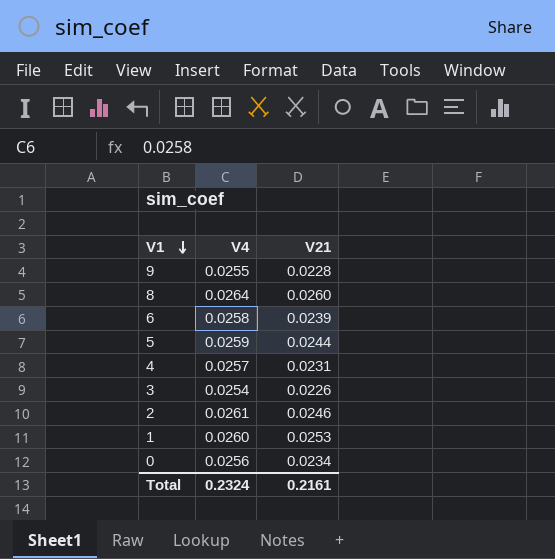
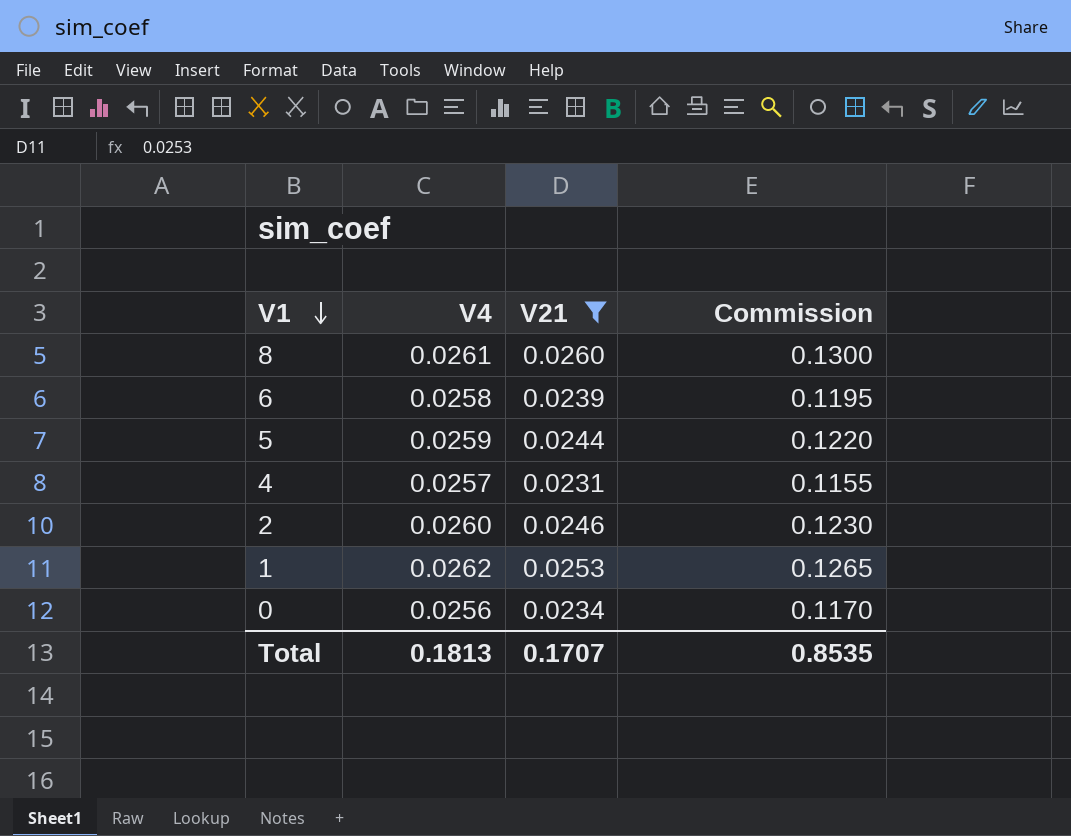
filter: none -> V21 >= 0.0231
column Commission | formula: none -> [V21] * 5
8 | V4: 0.0264 -> 0.0261
2 | V4: 0.0261 -> 0.0260
1 | V4: 0.0260 -> 0.0262
Total | V4: 0.2324 -> 0.1813
Total | V21: 0.2161 -> 0.1707

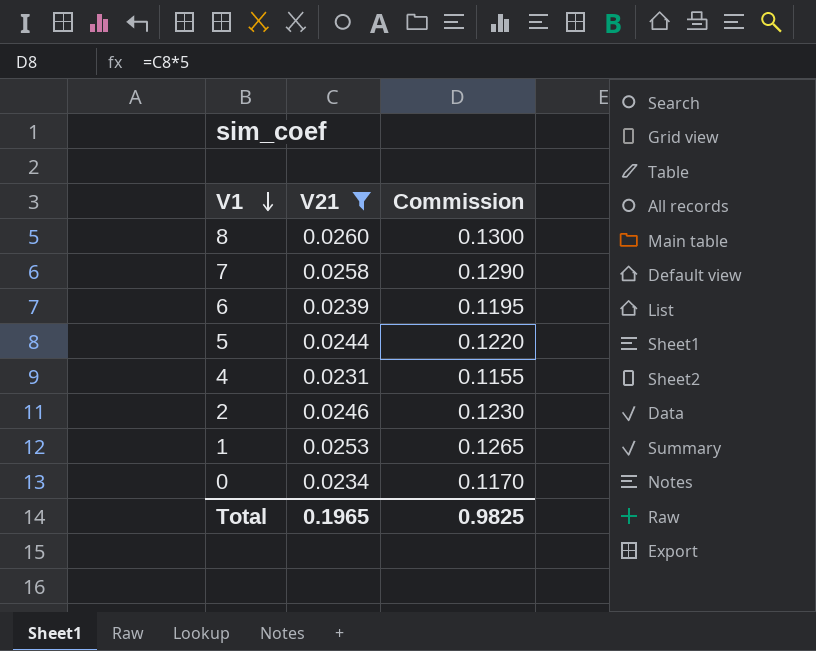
column V4 | position: 2 -> none
row 7: none -> 0.0258 | 0.1290
Total | V21: 0.1707 -> 0.1965
Total | Commission: 0.8535 -> 0.9825

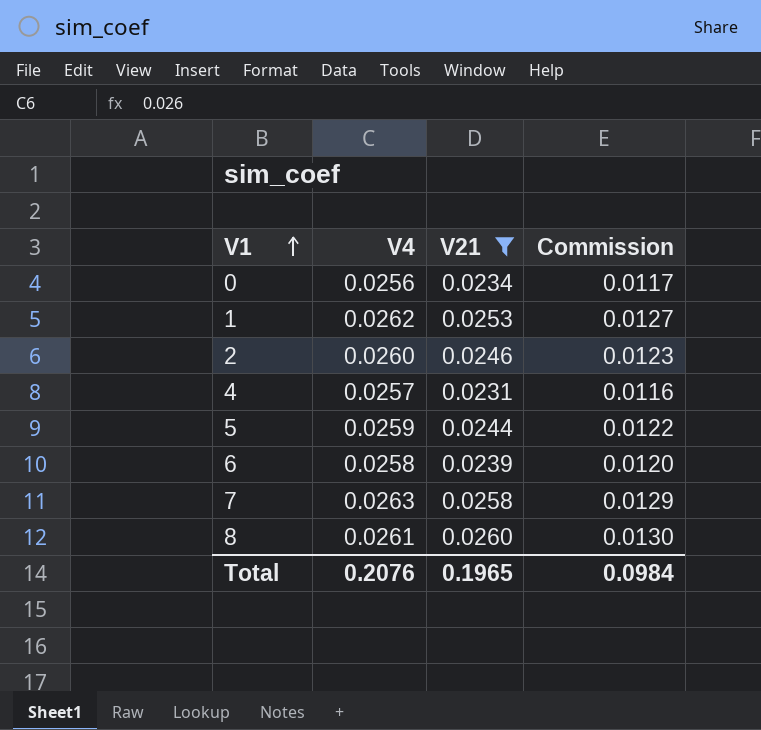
row order: V1 descending -> V1 ascending
column V4 | position: none -> 2
column Commission | formula: [V21] * 5 -> [V21] * 0.5
Total | Commission: 0.9825 -> 0.0984

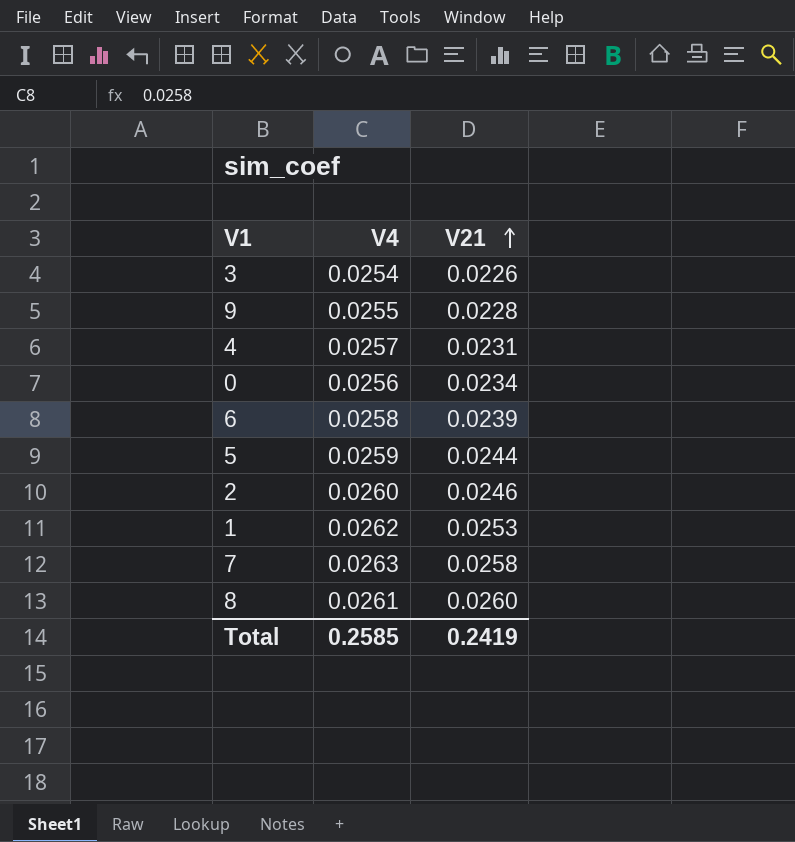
filter: V21 >= 0.0231 -> none
row order: V1 ascending -> V21 ascending
column Commission | formula: [V21] * 0.5 -> none
Total | V4: 0.2076 -> 0.2585
Total | V21: 0.1965 -> 0.2419

